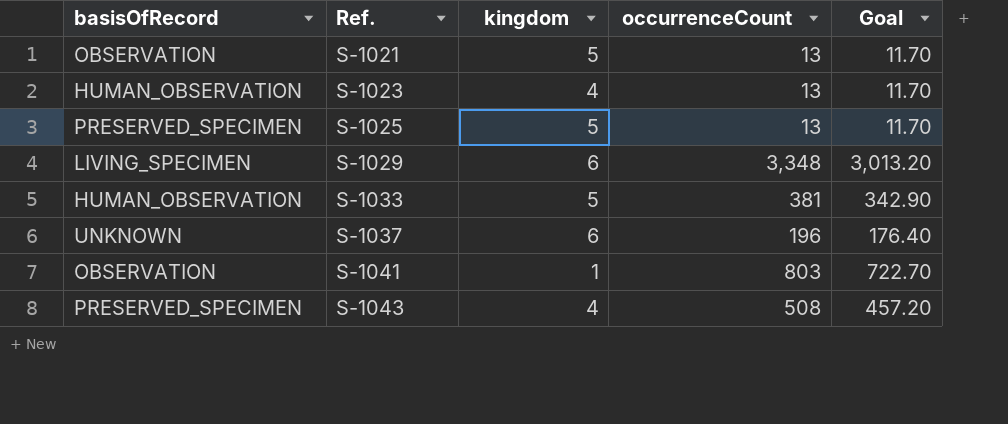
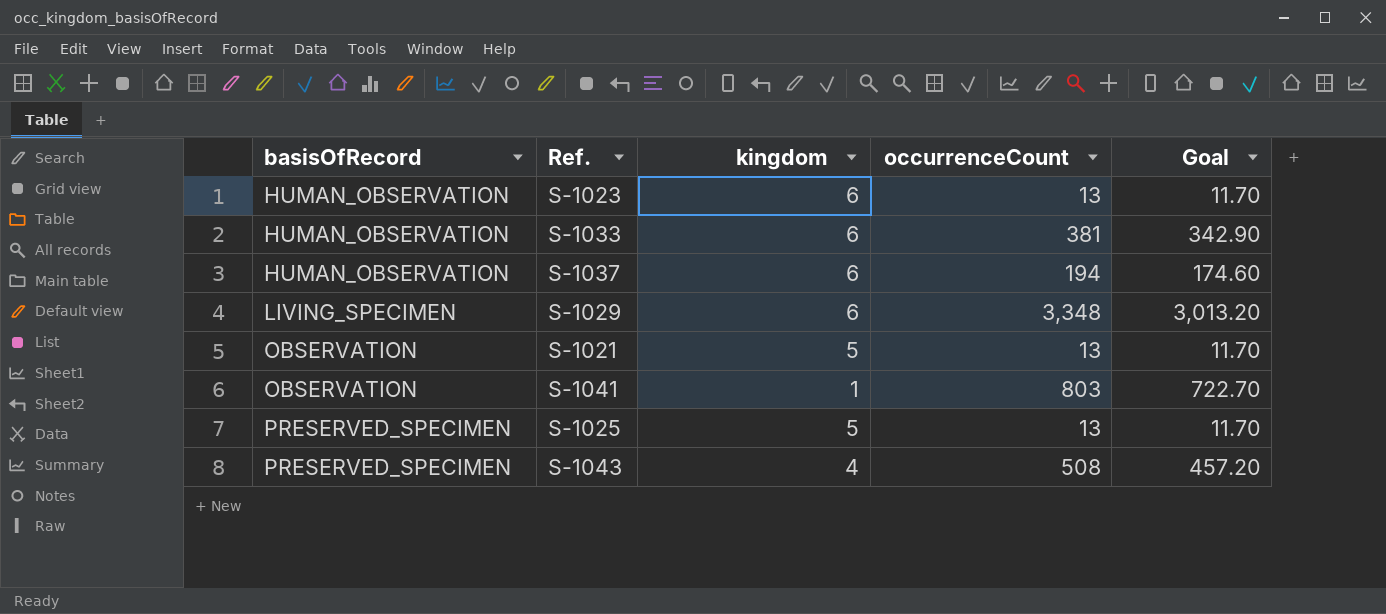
row order: Ref. ascending -> basisOfRecord ascending
S-1023 | kingdom: 4 -> 6
S-1033 | kingdom: 5 -> 6
S-1037 | basisOfRecord: UNKNOWN -> HUMAN_OBSERVATION
S-1037 | occurrenceCount: 196 -> 194
S-1037 | Goal: 176.40 -> 174.60

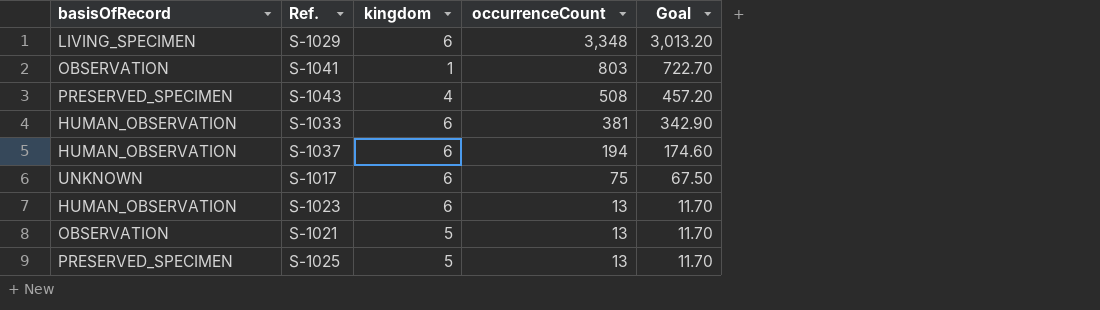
row order: basisOfRecord ascending -> occurrenceCount descending
row S-1017: none -> UNKNOWN | 6 | 75 | 67.50

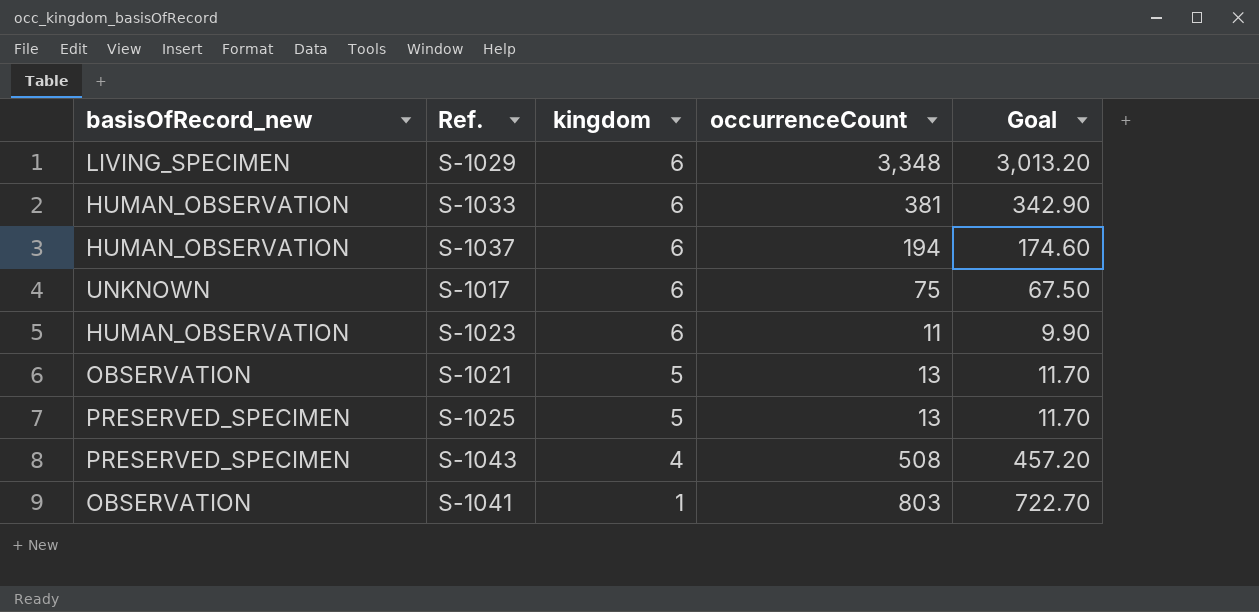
row order: occurrenceCount descending -> kingdom descending
column name: basisOfRecord -> basisOfRecord_new
S-1023 | occurrenceCount: 13 -> 11
S-1023 | Goal: 11.70 -> 9.90

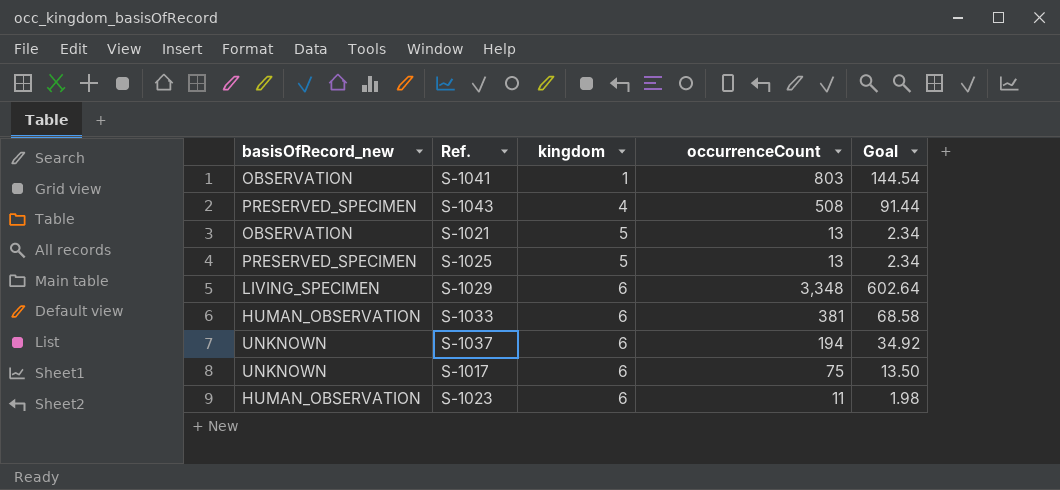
row order: kingdom descending -> kingdom ascending
column Goal | formula: [occurrenceCount] * 0.9 -> [occurrenceCount] * 0.18
S-1037 | basisOfRecord_new: HUMAN_OBSERVATION -> UNKNOWN

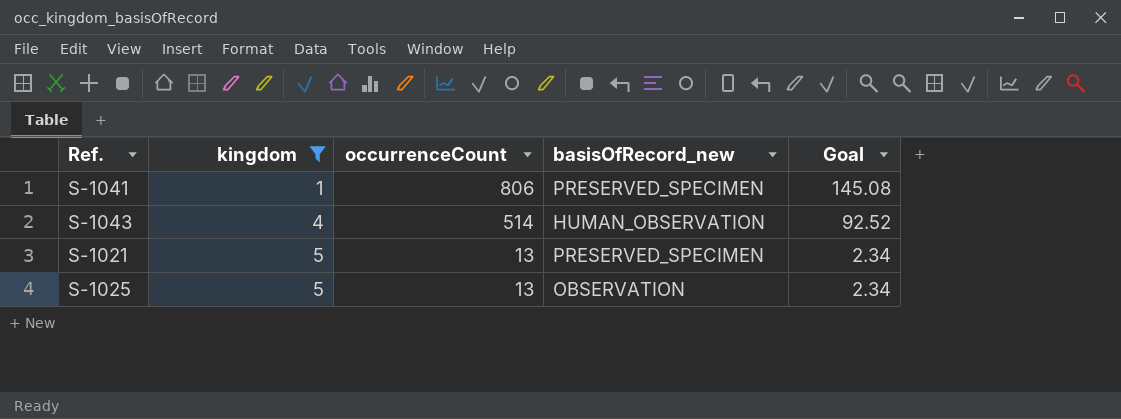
filter: none -> kingdom != 6
column basisOfRecord_new | position: 1 -> 4
S-1041 | occurrenceCount: 803 -> 806
S-1041 | basisOfRecord_new: OBSERVATION -> PRESERVED_SPECIMEN
S-1041 | Goal: 144.54 -> 145.08
S-1043 | occurrenceCount: 508 -> 514
S-1043 | basisOfRecord_new: PRESERVED_SPECIMEN -> HUMAN_OBSERVATION
S-1043 | Goal: 91.44 -> 92.52
S-1021 | basisOfRecord_new: OBSERVATION -> PRESERVED_SPECIMEN
S-1025 | basisOfRecord_new: PRESERVED_SPECIMEN -> OBSERVATION

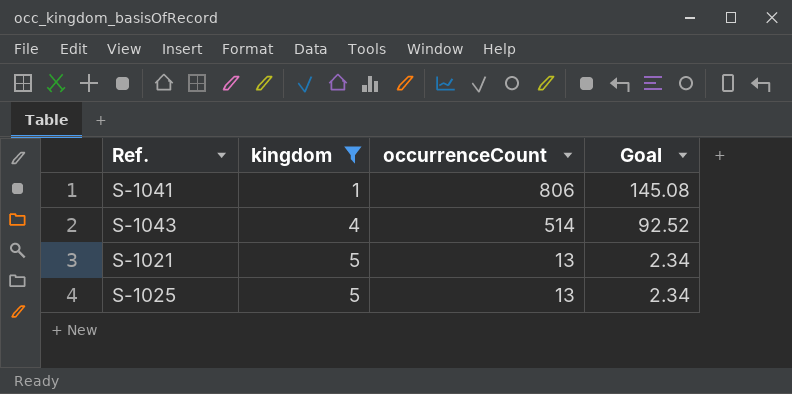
column basisOfRecord_new | position: 4 -> none

